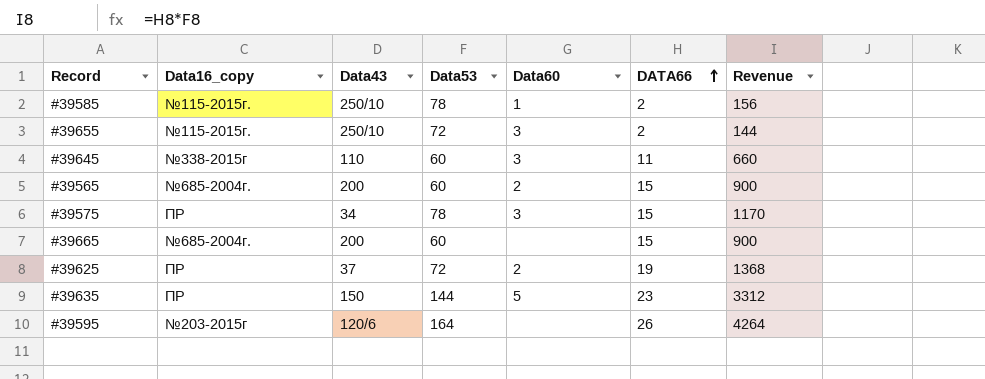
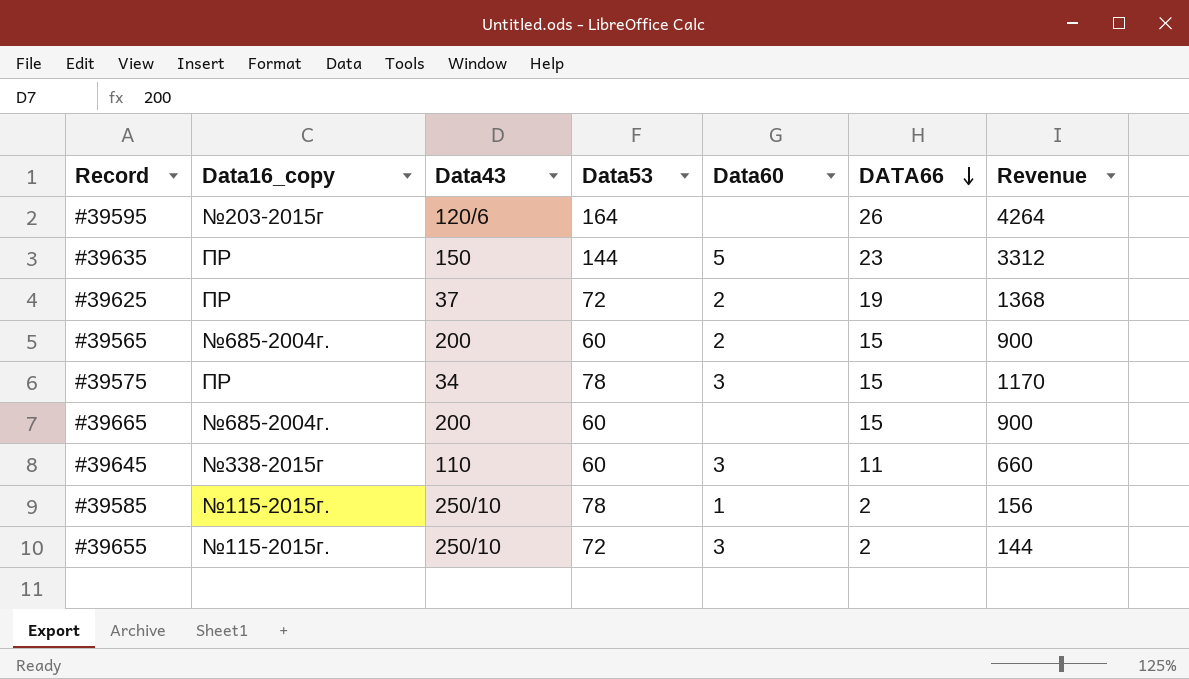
row order: DATA66 ascending -> DATA66 descending

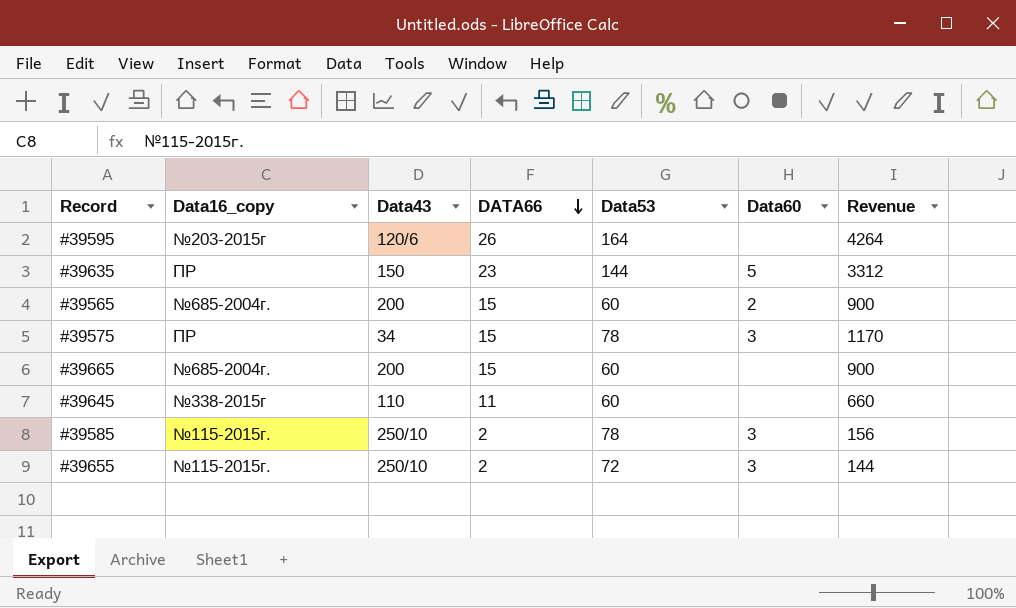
column DATA66 | position: 6 -> 4
row #39625: ПР | 37 | 72 | 2 | 19 | 1368 -> none
#39645 | Data60: 3 -> none
#39585 | Data60: 1 -> 3

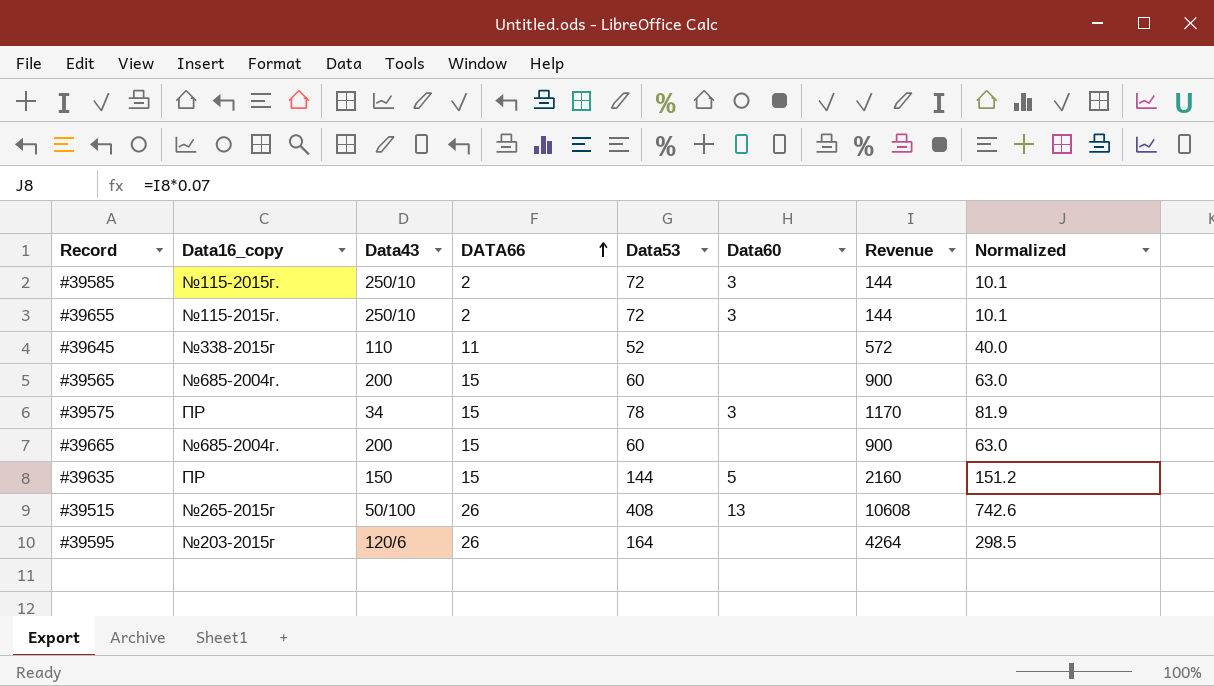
row order: DATA66 descending -> DATA66 ascending
column Normalized | formula: none -> [Revenue] * 0.07
#39585 | Data53: 78 -> 72
#39585 | Revenue: 156 -> 144
#39645 | Data53: 60 -> 52
#39645 | Revenue: 660 -> 572
#39565 | Data60: 2 -> none
#39635 | DATA66: 23 -> 15
#39635 | Revenue: 3312 -> 2160
row #39515: none -> №265-2015г | 50/100 | 26 | 408 | 13 | 10608 | 742.6

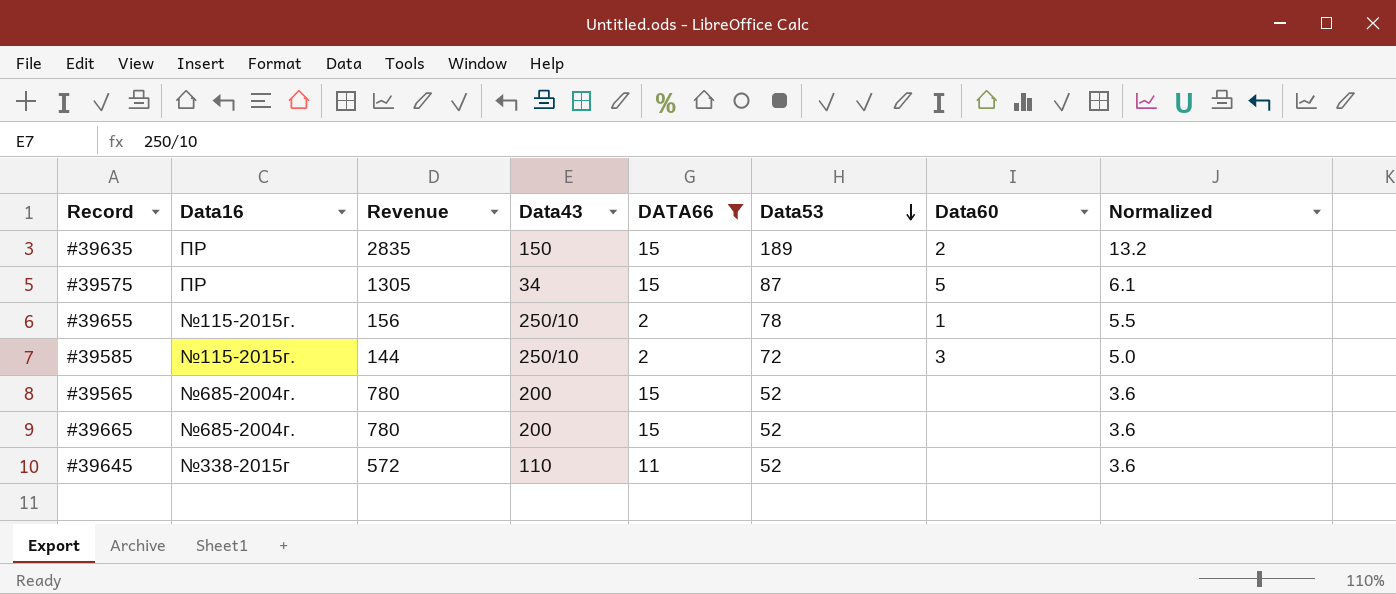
filter: none -> DATA66 != 26
row order: DATA66 ascending -> Data53 descending
column name: Data16_copy -> Data16
column Revenue | position: 7 -> 3
column Normalized | formula: [Revenue] * 0.07 -> [Data53] * 0.07
#39635 | Revenue: 2160 -> 2835
#39635 | Data53: 144 -> 189
#39635 | Data60: 5 -> 2
#39575 | Revenue: 1170 -> 1305
#39575 | Data53: 78 -> 87
#39575 | Data60: 3 -> 5
#39655 | Revenue: 144 -> 156
#39655 | Data53: 72 -> 78
#39655 | Data60: 3 -> 1
#39565 | Revenue: 900 -> 780
#39565 | Data53: 60 -> 52
#39665 | Revenue: 900 -> 780
#39665 | Data53: 60 -> 52

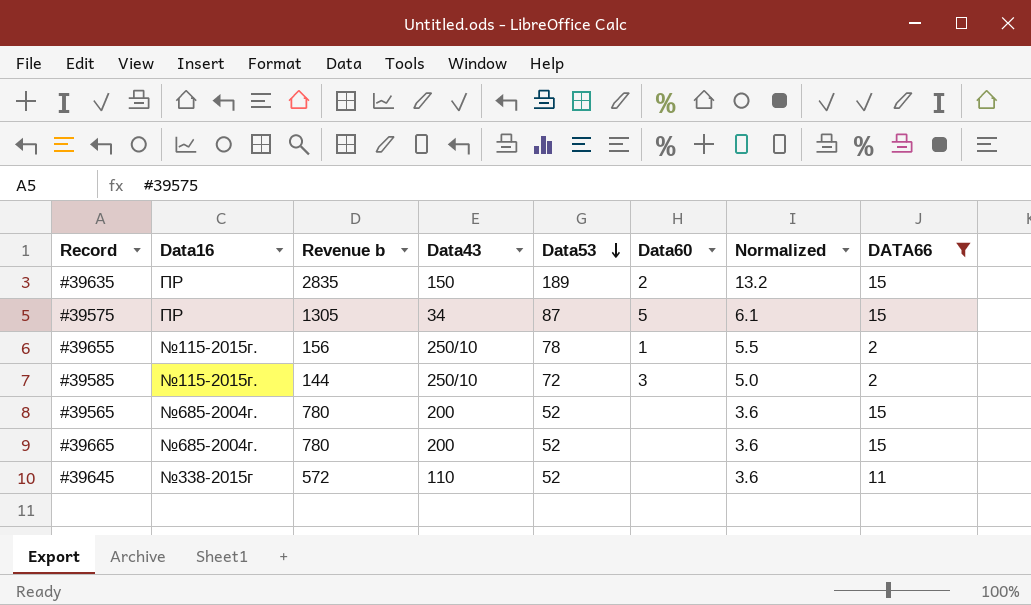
column name: Revenue -> Revenue b
column DATA66 | position: 5 -> 8

